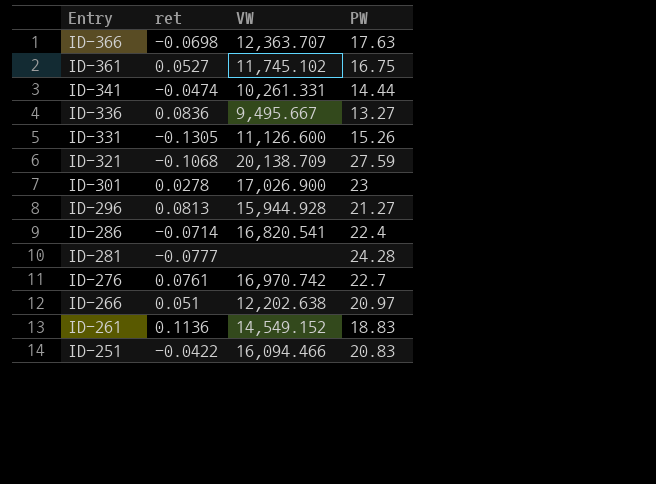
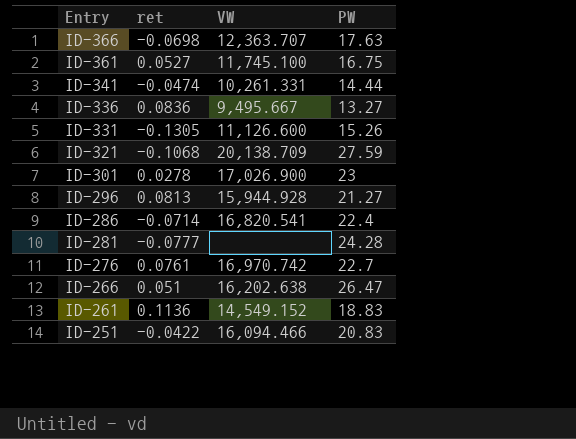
ID-361 | VW: 11,745.102 -> 11,745.100
ID-266 | VW: 12,202.638 -> 16,202.638
ID-266 | PW: 20.97 -> 26.47

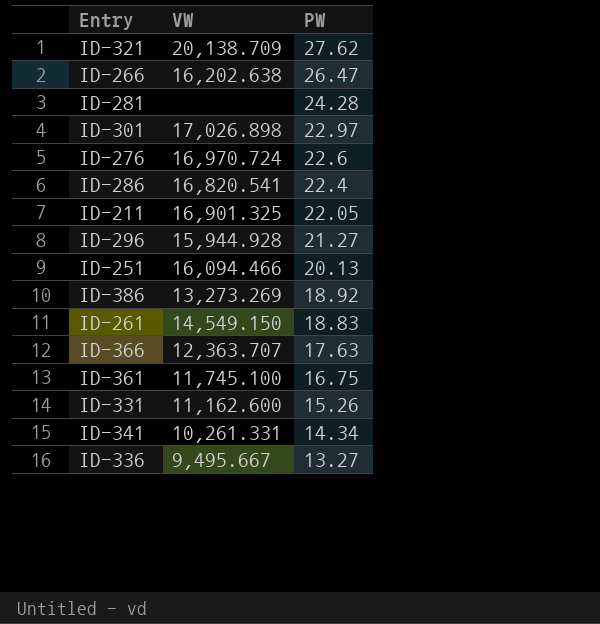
row order: Entry descending -> PW descending
column ret | position: 2 -> none
ID-321 | PW: 27.59 -> 27.62
ID-301 | VW: 17,026.900 -> 17,026.898
ID-301 | PW: 23 -> 22.97
ID-276 | VW: 16,970.742 -> 16,970.724
ID-276 | PW: 22.7 -> 22.6
row ID-211: none -> 16,901.325 | 22.05
ID-251 | PW: 20.83 -> 20.13
row ID-386: none -> 13,273.269 | 18.92
ID-261 | VW: 14,549.152 -> 14,549.150
ID-331 | VW: 11,126.600 -> 11,162.600
ID-341 | PW: 14.44 -> 14.34

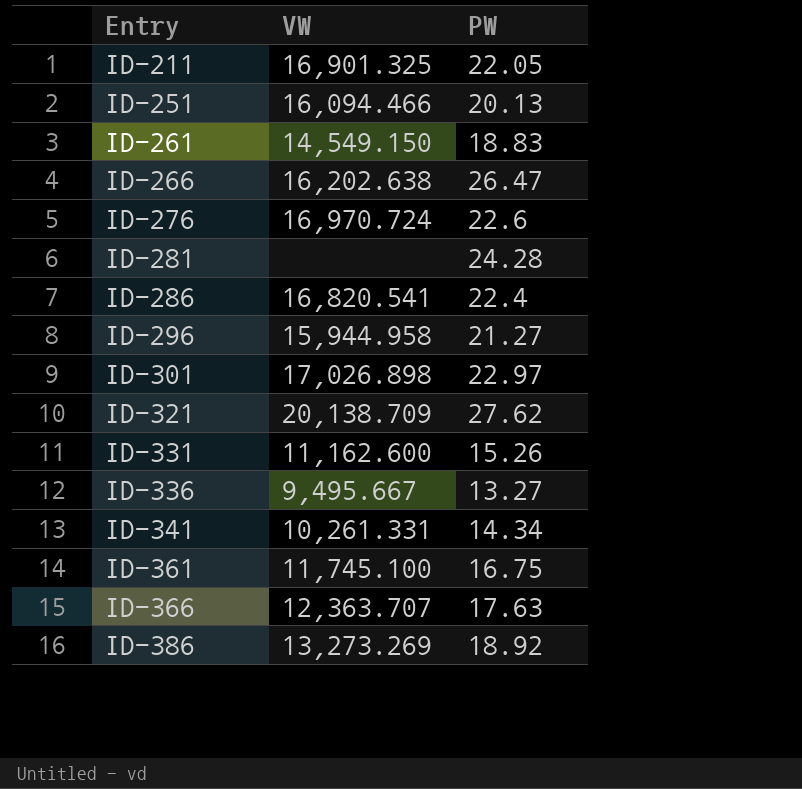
row order: PW descending -> Entry ascending
ID-296 | VW: 15,944.928 -> 15,944.958

